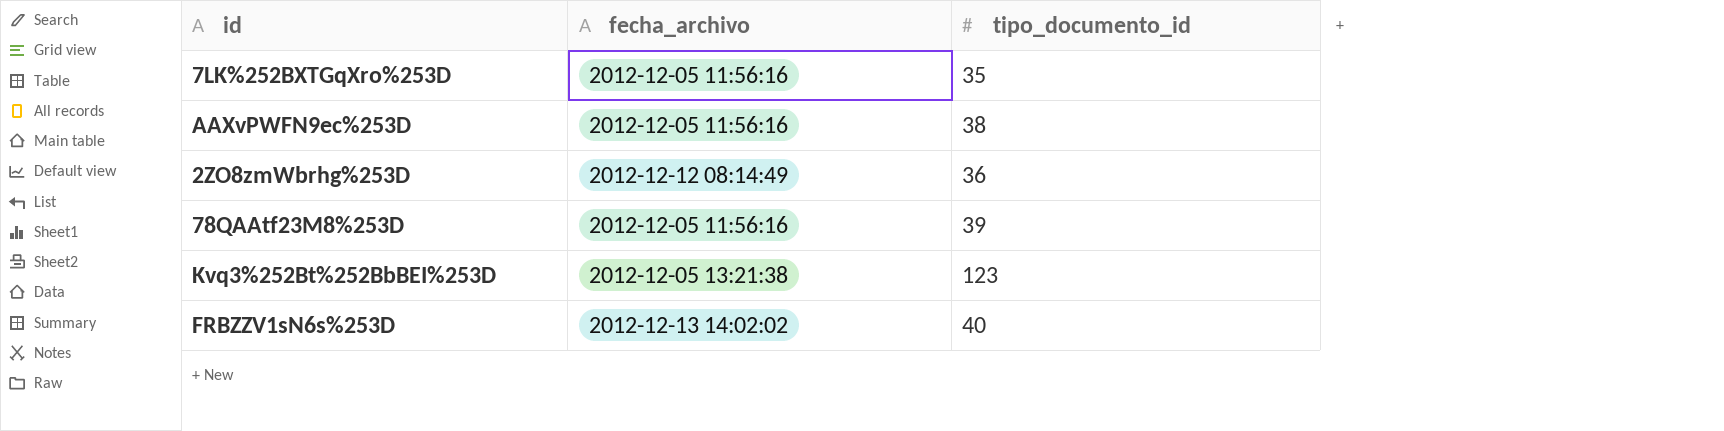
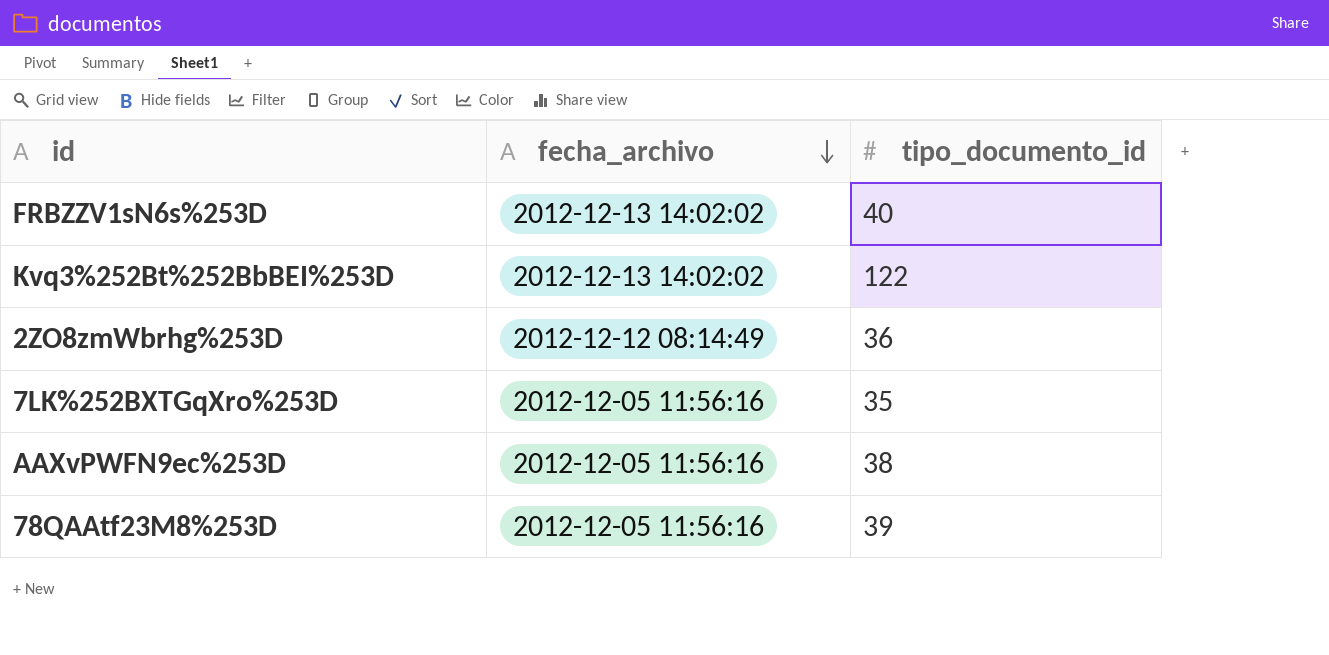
row order: none -> fecha_archivo descending
Kvq3%252Bt%252BbBEI%253D | fecha_archivo: 2012-12-05 13:21:38 -> 2012-12-13 14:02:02
Kvq3%252Bt%252BbBEI%253D | tipo_documento_id: 123 -> 122

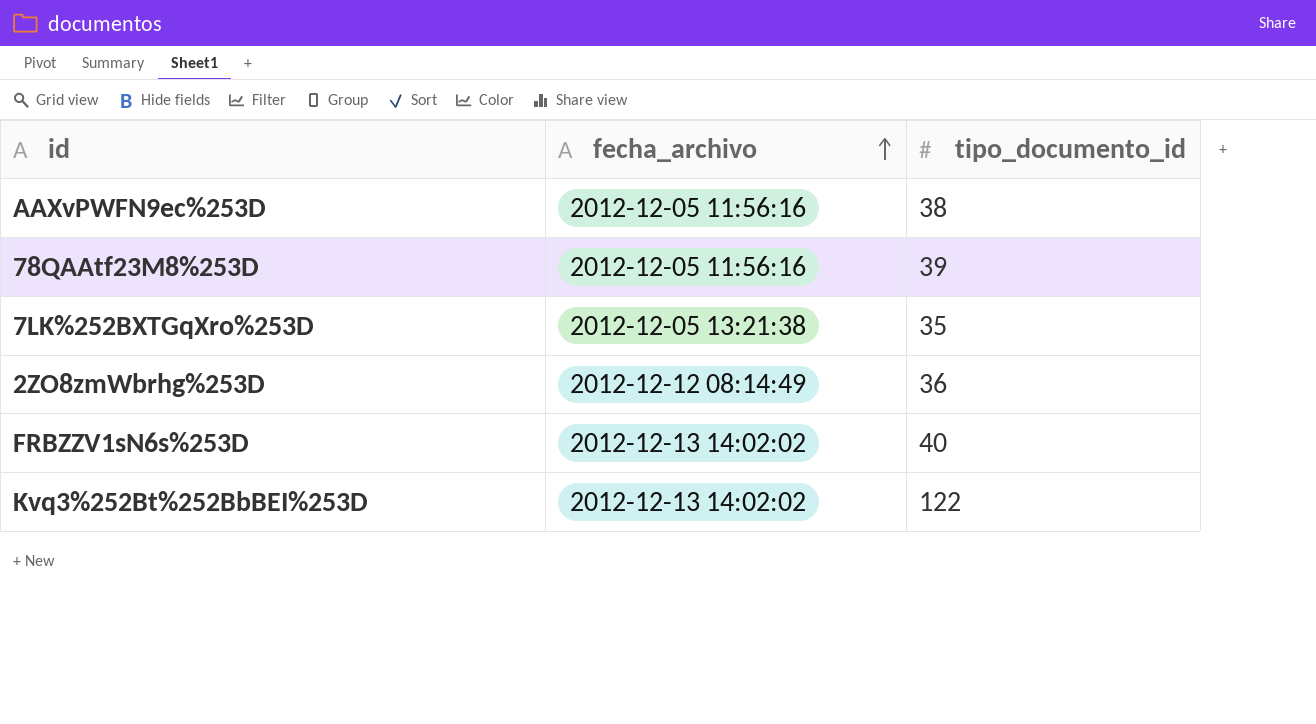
row order: fecha_archivo descending -> fecha_archivo ascending
7LK%252BXTGqXro%253D | fecha_archivo: 2012-12-05 11:56:16 -> 2012-12-05 13:21:38

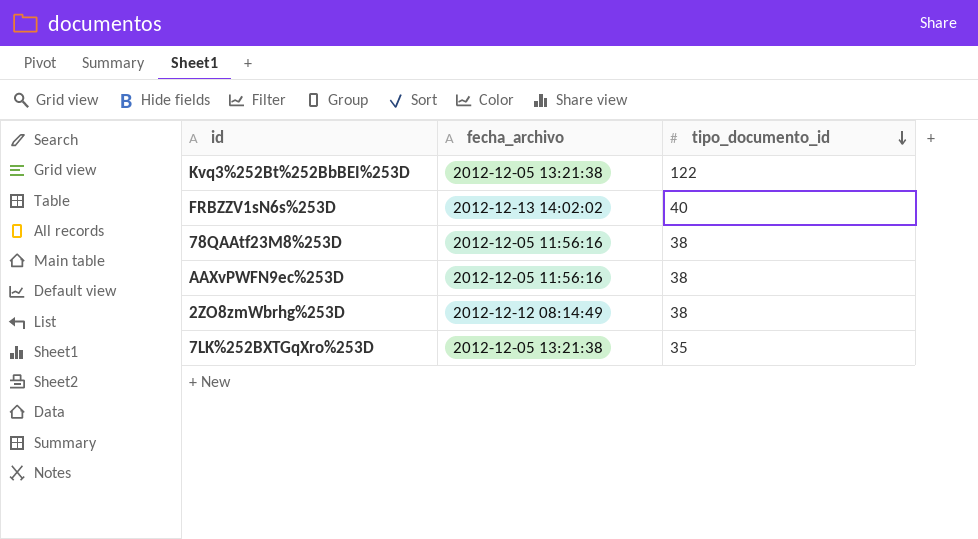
row order: fecha_archivo ascending -> tipo_documento_id descending
Kvq3%252Bt%252BbBEI%253D | fecha_archivo: 2012-12-13 14:02:02 -> 2012-12-05 13:21:38
78QAAtf23M8%253D | tipo_documento_id: 39 -> 38
2ZO8zmWbrhg%253D | tipo_documento_id: 36 -> 38

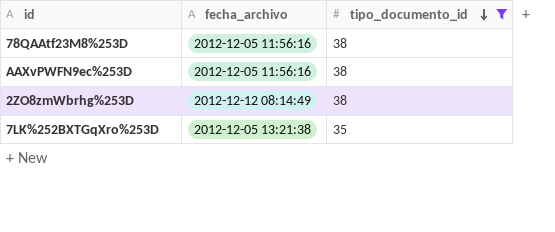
filter: none -> tipo_documento_id <= 38

